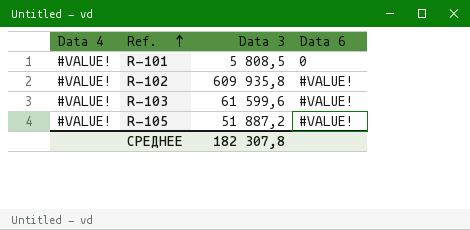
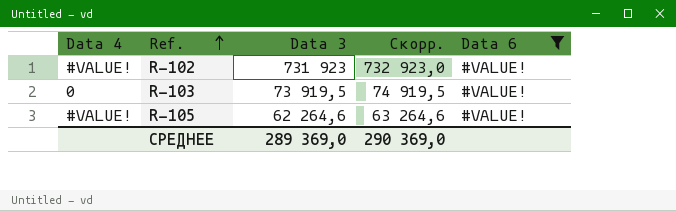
filter: none -> Data 6 = #VALUE!
column Скорр. | formula: none -> [Data 3] + 1000
R-102 | Data 3: 609 935,8 -> 731 923
R-103 | Data 4: #VALUE! -> 0
R-103 | Data 3: 61 599,6 -> 73 919,5
R-105 | Data 3: 51 887,2 -> 62 264,6
СРЕДНЕЕ | Data 3: 182 307,8 -> 289 369,0

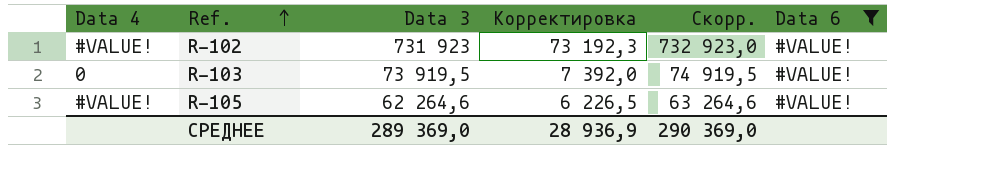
column Корректировка | formula: none -> [Data 3] * 0,1

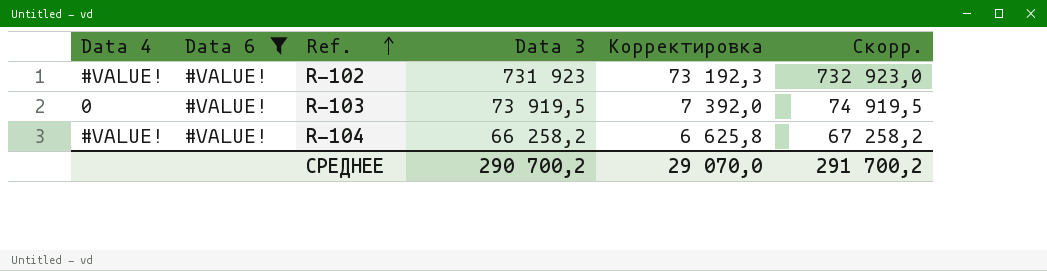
column Data 6 | position: 6 -> 2
row R-105: #VALUE! | 62 264,6 | 6 226,5 | 63 264,6 | #VALUE! -> none
row R-104: none -> #VALUE! | #VALUE! | 66 258,2 | 6 625,8 | 67 258,2
СРЕДНЕЕ | Data 3: 289 369,0 -> 290 700,2
СРЕДНЕЕ | Корректировка: 28 936,9 -> 29 070,0
СРЕДНЕЕ | Скорр.: 290 369,0 -> 291 700,2

